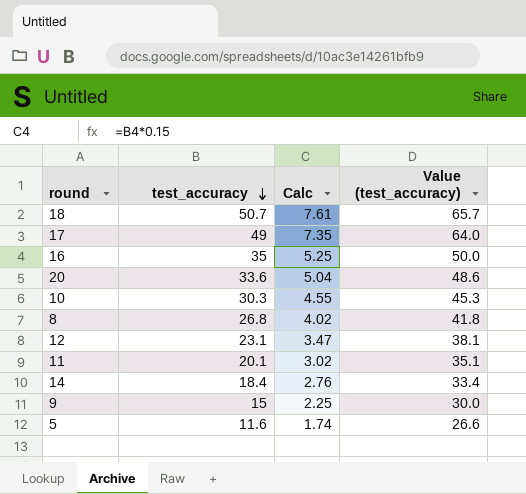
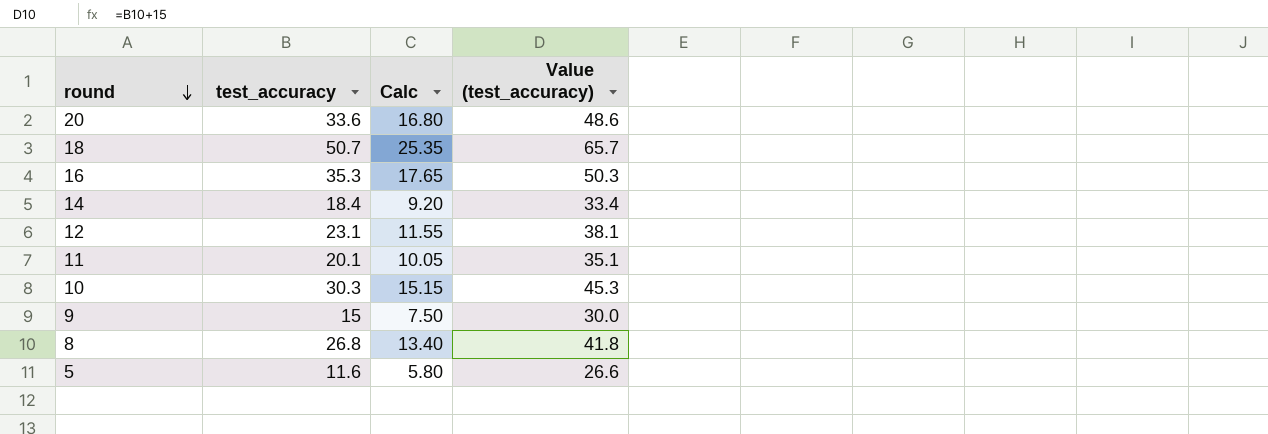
row order: test_accuracy descending -> round descending
column Calc | formula: [test_accuracy] * 0.15 -> [test_accuracy] * 0.5
row 17: 49 | 7.35 | 64.0 -> none
16 | test_accuracy: 35 -> 35.3
16 | Value (test_accuracy): 50.0 -> 50.3

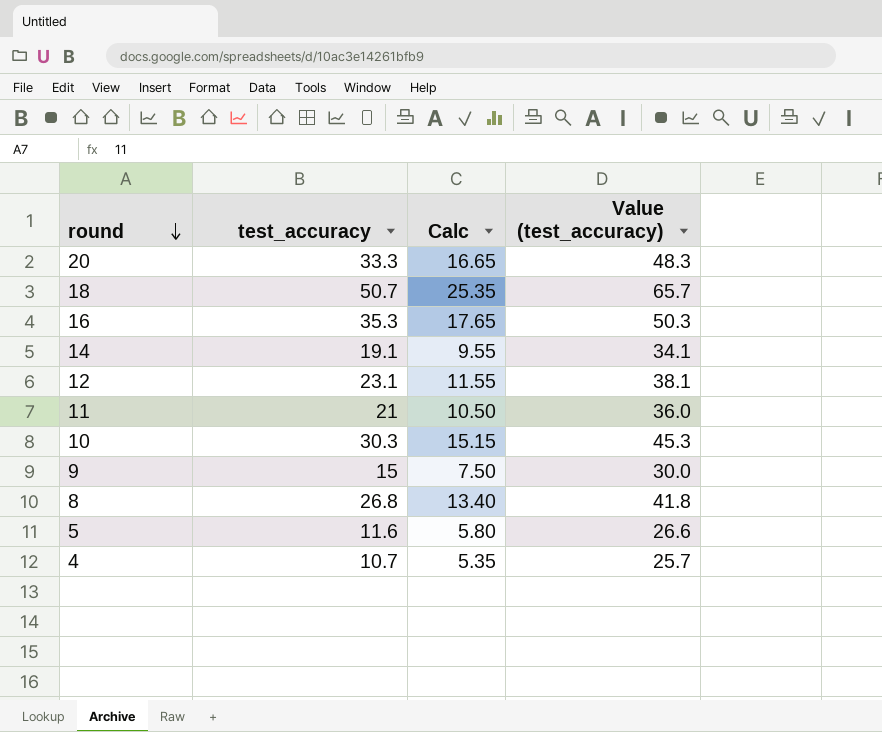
20 | test_accuracy: 33.6 -> 33.3
20 | Calc: 16.80 -> 16.65
20 | Value (test_accuracy): 48.6 -> 48.3
14 | test_accuracy: 18.4 -> 19.1
14 | Calc: 9.20 -> 9.55
14 | Value (test_accuracy): 33.4 -> 34.1
11 | test_accuracy: 20.1 -> 21
11 | Calc: 10.05 -> 10.50
11 | Value (test_accuracy): 35.1 -> 36.0
row 4: none -> 10.7 | 5.35 | 25.7

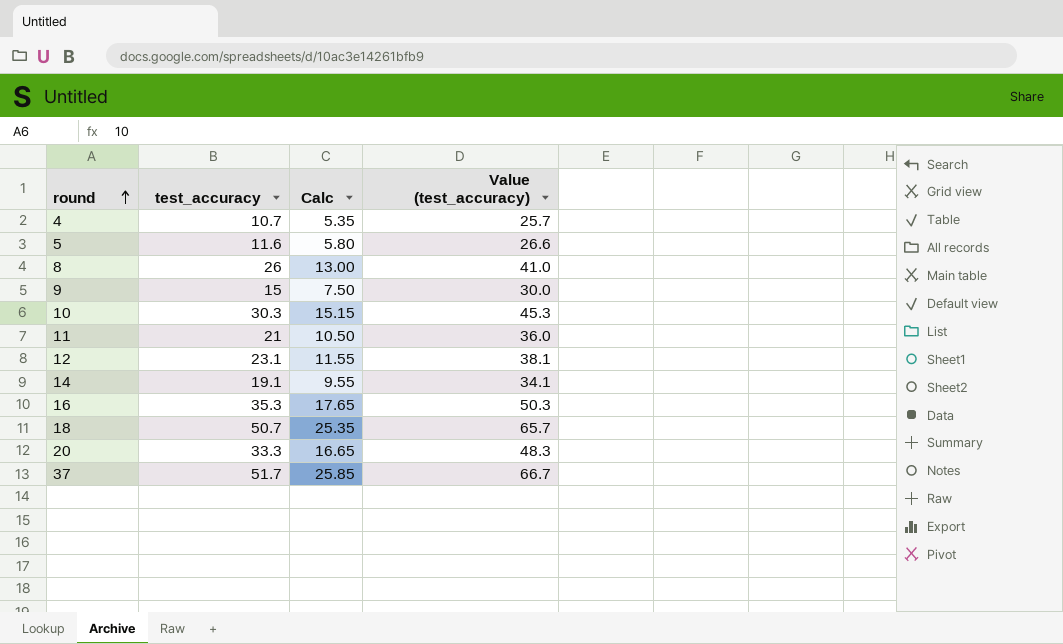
row order: round descending -> round ascending
8 | test_accuracy: 26.8 -> 26
8 | Calc: 13.40 -> 13.00
8 | Value (test_accuracy): 41.8 -> 41.0
row 37: none -> 51.7 | 25.85 | 66.7

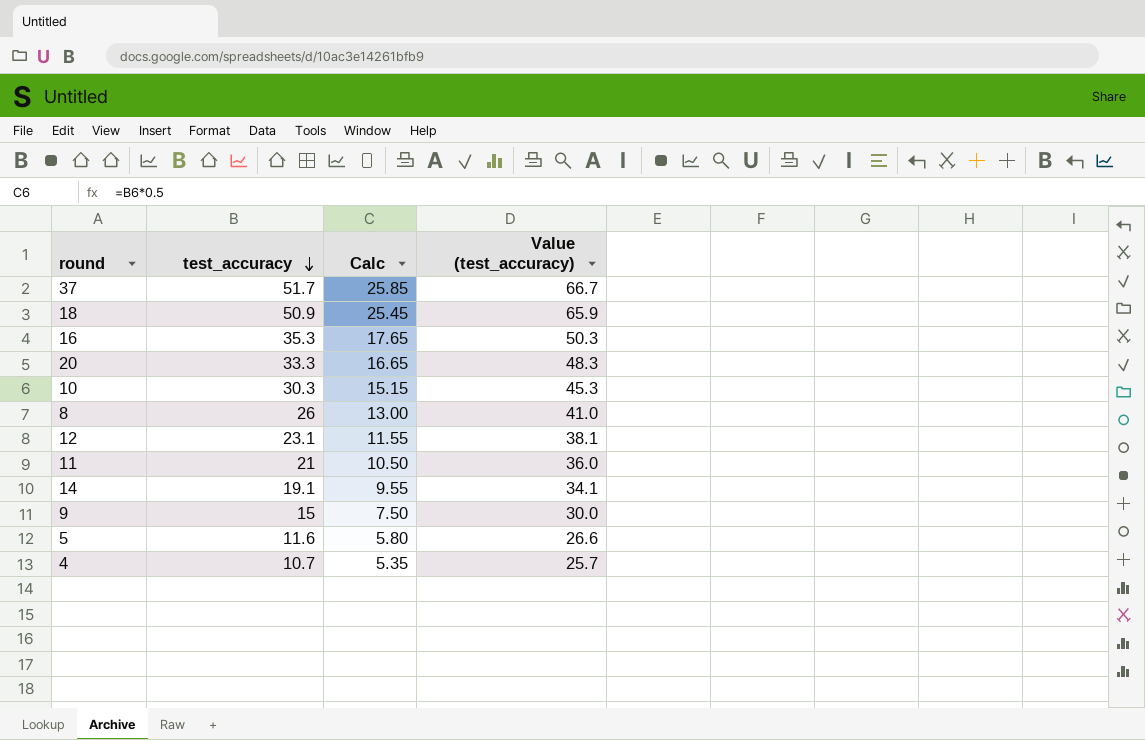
row order: round ascending -> test_accuracy descending
18 | test_accuracy: 50.7 -> 50.9
18 | Calc: 25.35 -> 25.45
18 | Value (test_accuracy): 65.7 -> 65.9

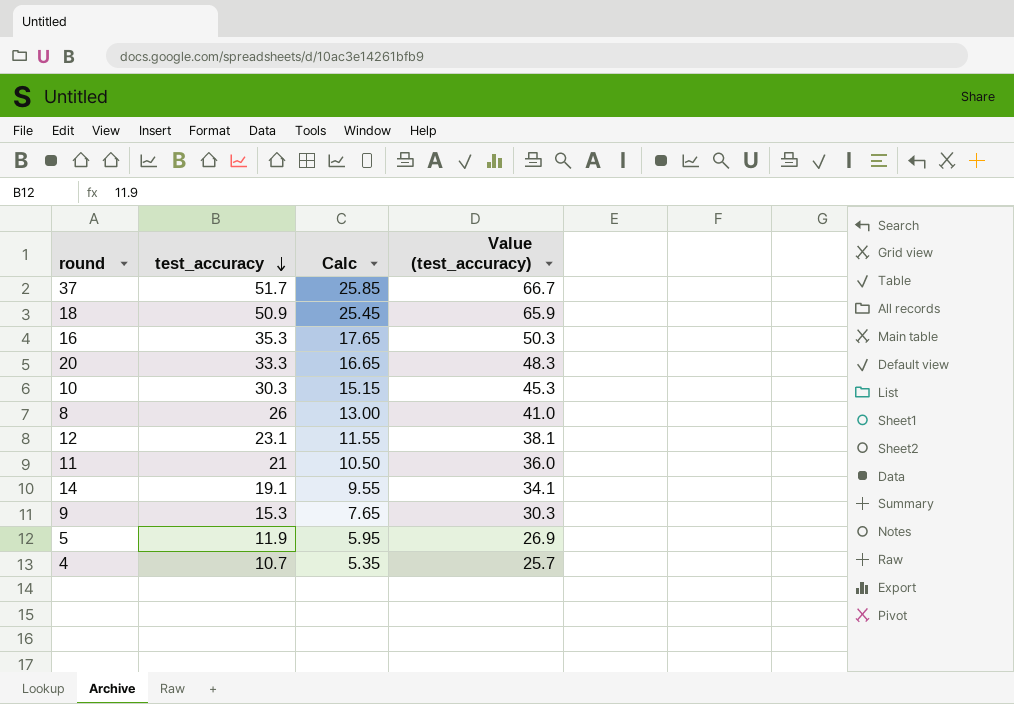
9 | test_accuracy: 15 -> 15.3
9 | Calc: 7.50 -> 7.65
9 | Value (test_accuracy): 30.0 -> 30.3
5 | test_accuracy: 11.6 -> 11.9
5 | Calc: 5.80 -> 5.95
5 | Value (test_accuracy): 26.6 -> 26.9

